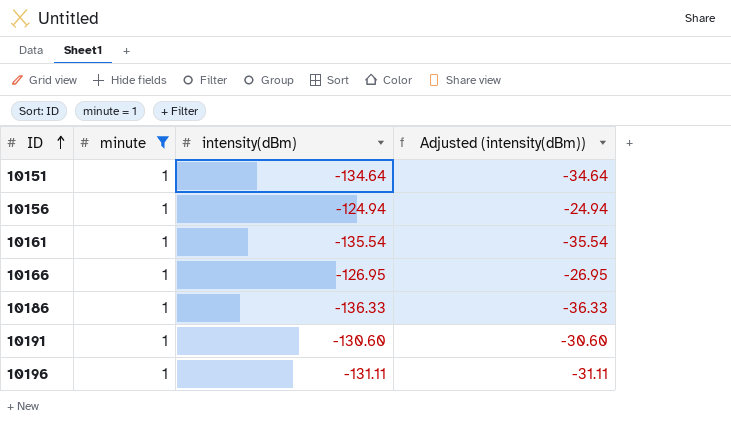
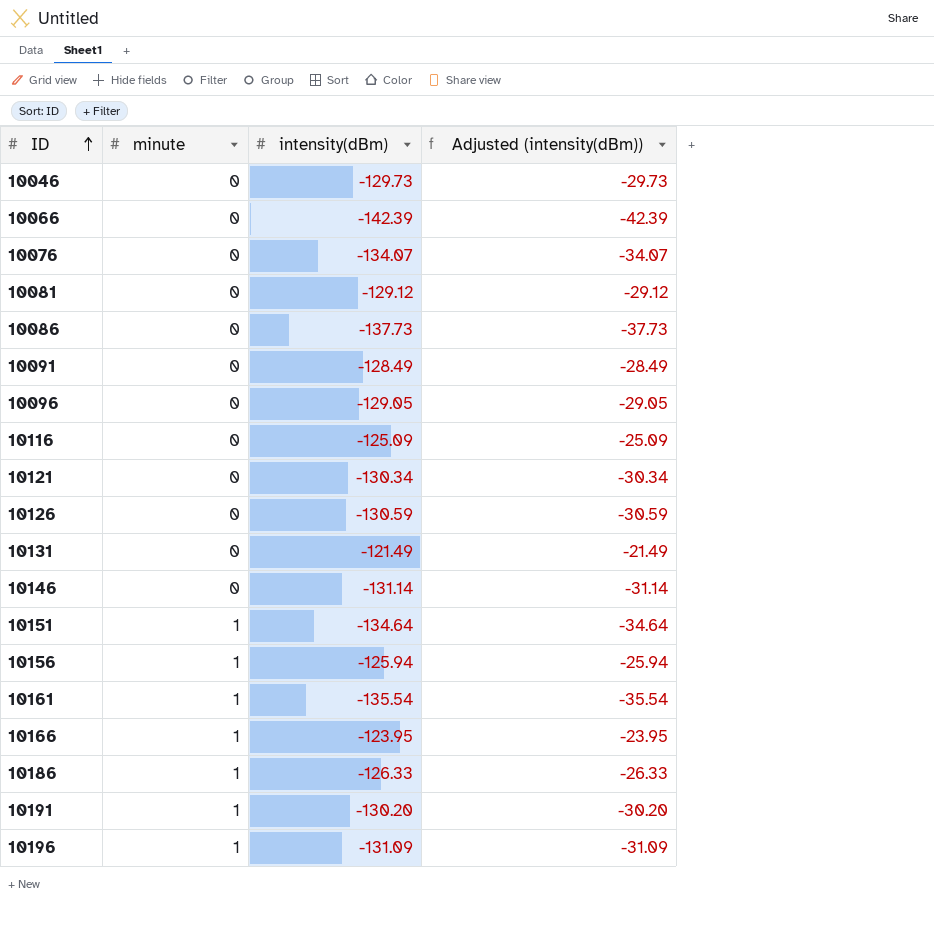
filter: minute = 1 -> none
10156 | intensity(dBm): -124.94 -> -125.94
10156 | Adjusted (intensity(dBm)): -24.94 -> -25.94
10166 | intensity(dBm): -126.95 -> -123.95
10166 | Adjusted (intensity(dBm)): -26.95 -> -23.95
10186 | intensity(dBm): -136.33 -> -126.33
10186 | Adjusted (intensity(dBm)): -36.33 -> -26.33
10191 | intensity(dBm): -130.60 -> -130.20
10191 | Adjusted (intensity(dBm)): -30.60 -> -30.20
10196 | intensity(dBm): -131.11 -> -131.09
10196 | Adjusted (intensity(dBm)): -31.11 -> -31.09

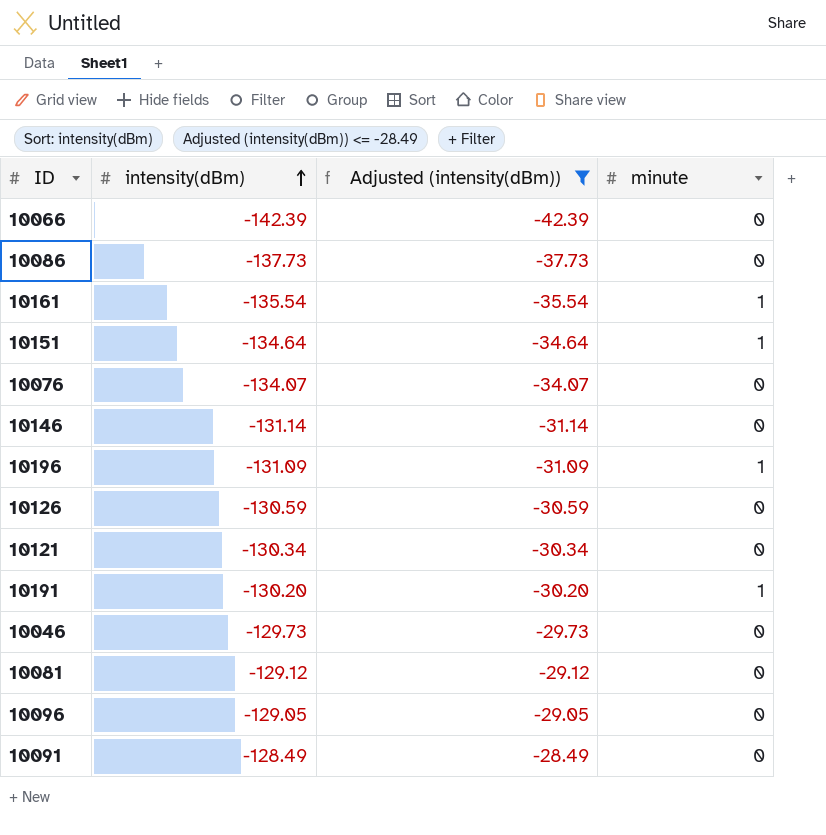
filter: none -> Adjusted (intensity(dBm)) <= -28.49
row order: ID ascending -> intensity(dBm) ascending
column minute | position: 2 -> 4

